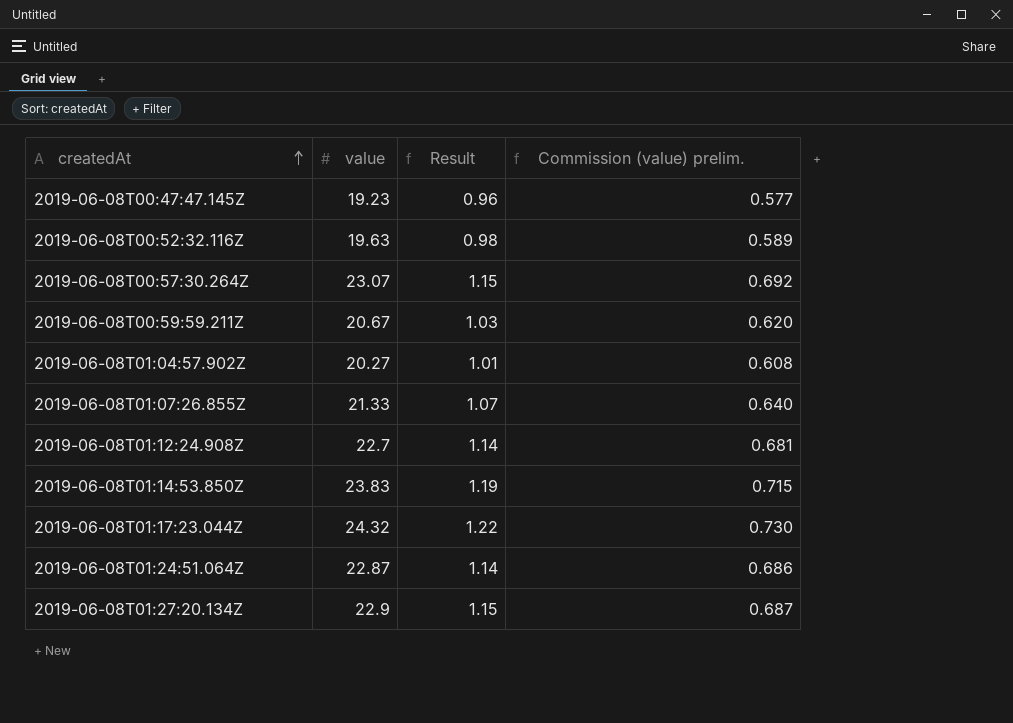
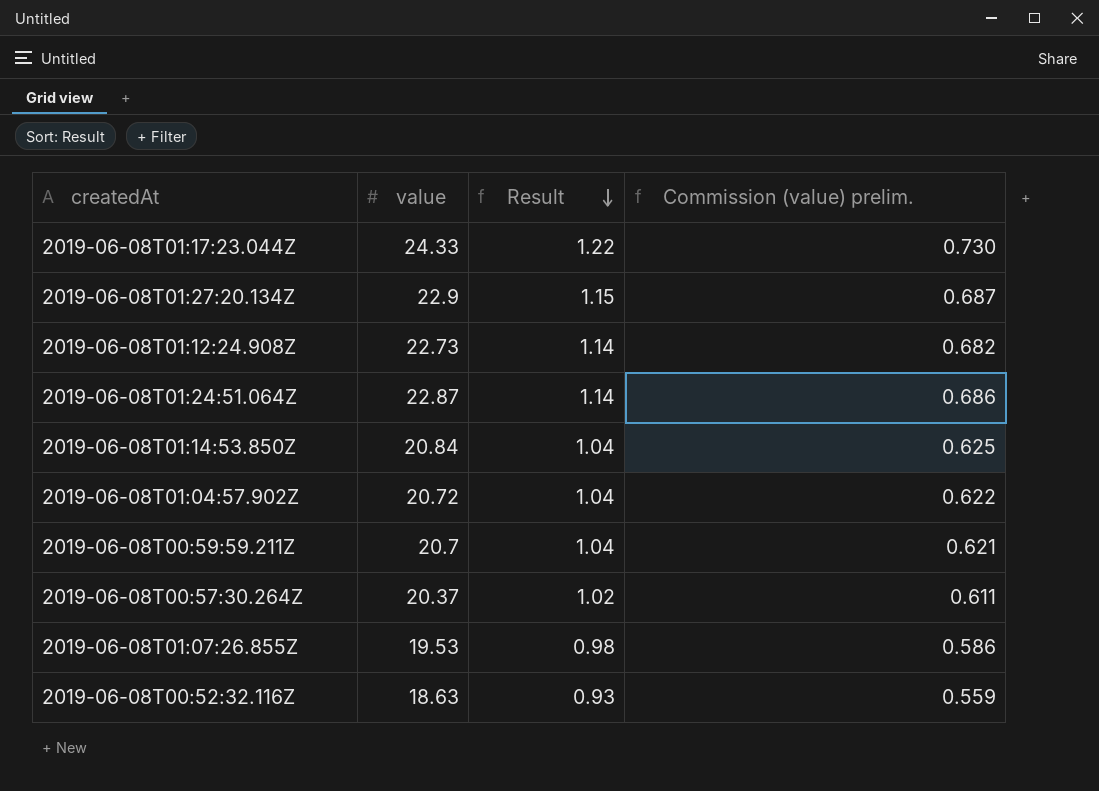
row order: createdAt ascending -> Result descending
row 2019-06-08T00:47:47.145Z: 19.23 | 0.96 | 0.577 -> none
2019-06-08T01:17:23.044Z | value: 24.32 -> 24.33
2019-06-08T01:12:24.908Z | value: 22.7 -> 22.73
2019-06-08T01:12:24.908Z | Commission (value) prelim.: 0.681 -> 0.682
2019-06-08T01:14:53.850Z | value: 23.83 -> 20.84
2019-06-08T01:14:53.850Z | Result: 1.19 -> 1.04
2019-06-08T01:14:53.850Z | Commission (value) prelim.: 0.715 -> 0.625
2019-06-08T01:04:57.902Z | value: 20.27 -> 20.72
2019-06-08T01:04:57.902Z | Result: 1.01 -> 1.04
2019-06-08T01:04:57.902Z | Commission (value) prelim.: 0.608 -> 0.622
2019-06-08T00:59:59.211Z | value: 20.67 -> 20.7
2019-06-08T00:59:59.211Z | Result: 1.03 -> 1.04
2019-06-08T00:59:59.211Z | Commission (value) prelim.: 0.620 -> 0.621
2019-06-08T00:57:30.264Z | value: 23.07 -> 20.37
2019-06-08T00:57:30.264Z | Result: 1.15 -> 1.02
2019-06-08T00:57:30.264Z | Commission (value) prelim.: 0.692 -> 0.611
2019-06-08T01:07:26.855Z | value: 21.33 -> 19.53
2019-06-08T01:07:26.855Z | Result: 1.07 -> 0.98
2019-06-08T01:07:26.855Z | Commission (value) prelim.: 0.640 -> 0.586
2019-06-08T00:52:32.116Z | value: 19.63 -> 18.63
2019-06-08T00:52:32.116Z | Result: 0.98 -> 0.93
2019-06-08T00:52:32.116Z | Commission (value) prelim.: 0.589 -> 0.559

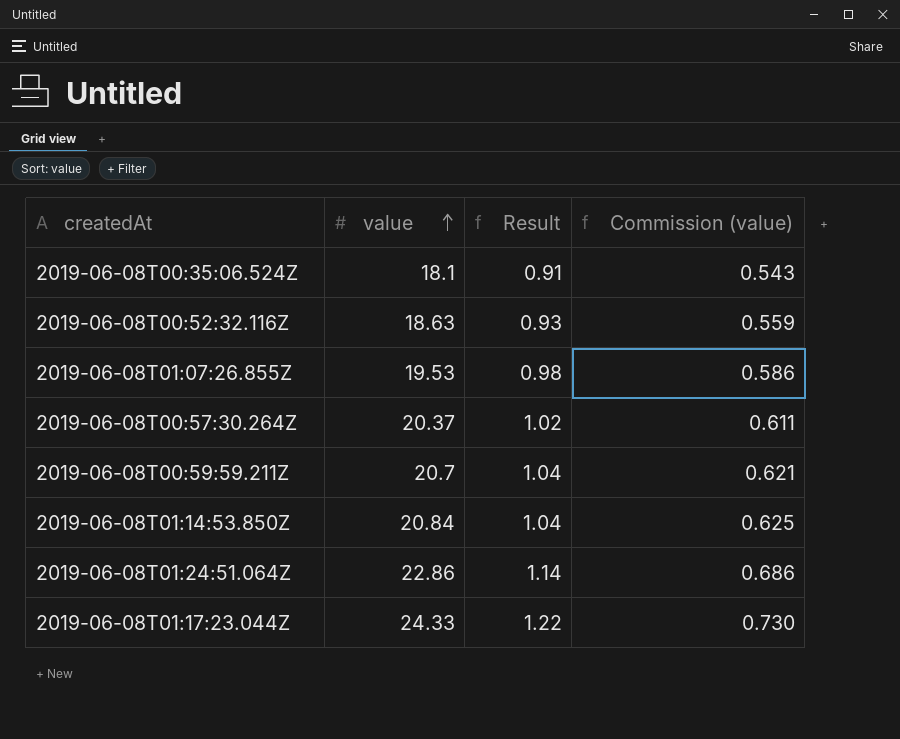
row order: Result descending -> value ascending
column name: Commission (value) prelim. -> Commission (value)
row 2019-06-08T01:27:20.134Z: 22.9 | 1.15 | 0.687 -> none
row 2019-06-08T01:12:24.908Z: 22.73 | 1.14 | 0.682 -> none
row 2019-06-08T01:04:57.902Z: 20.72 | 1.04 | 0.622 -> none
row 2019-06-08T00:35:06.524Z: none -> 18.1 | 0.91 | 0.543
2019-06-08T01:24:51.064Z | value: 22.87 -> 22.86

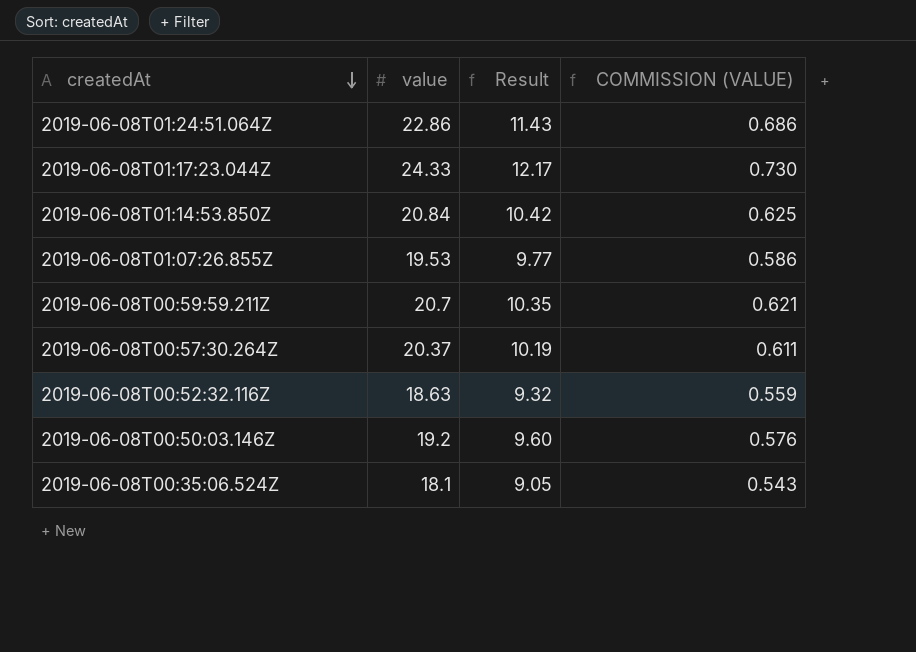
row order: value ascending -> createdAt descending
column Result | formula: [value] * 0.05 -> [value] * 0.5
column name: Commission (value) -> COMMISSION (VALUE)
row 2019-06-08T00:50:03.146Z: none -> 19.2 | 9.60 | 0.576

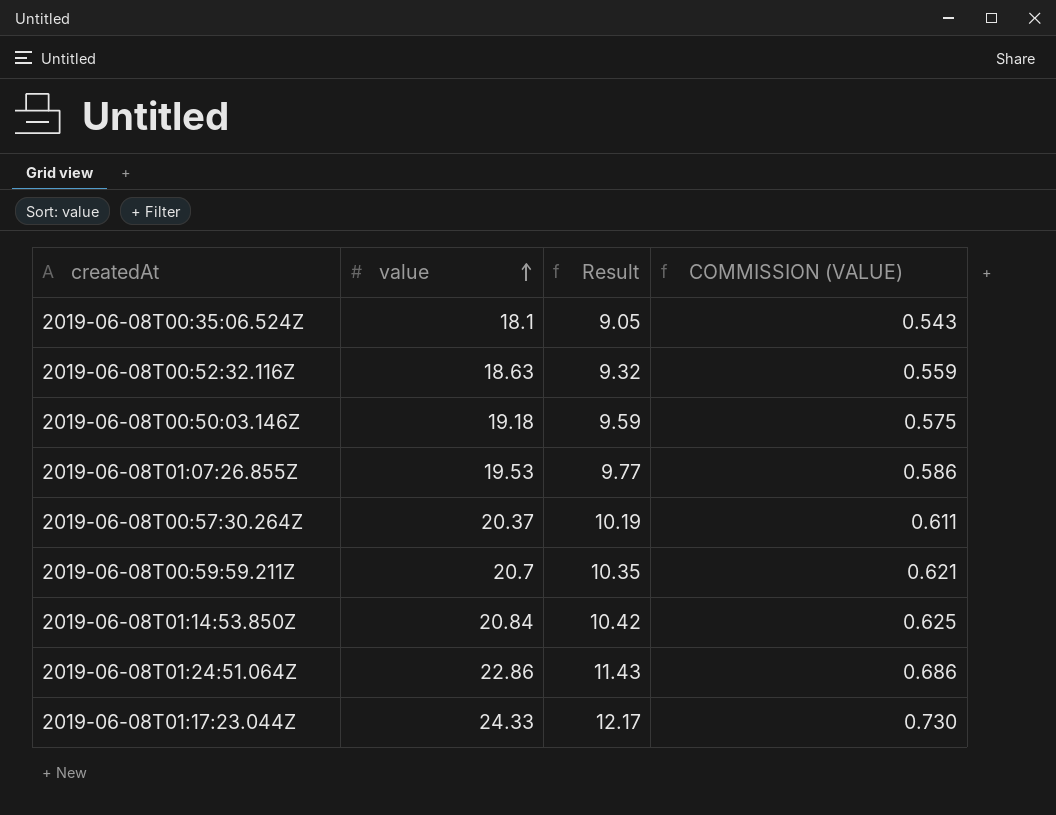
row order: createdAt descending -> value ascending
2019-06-08T00:50:03.146Z | value: 19.2 -> 19.18
2019-06-08T00:50:03.146Z | Result: 9.60 -> 9.59
2019-06-08T00:50:03.146Z | COMMISSION (VALUE): 0.576 -> 0.575

